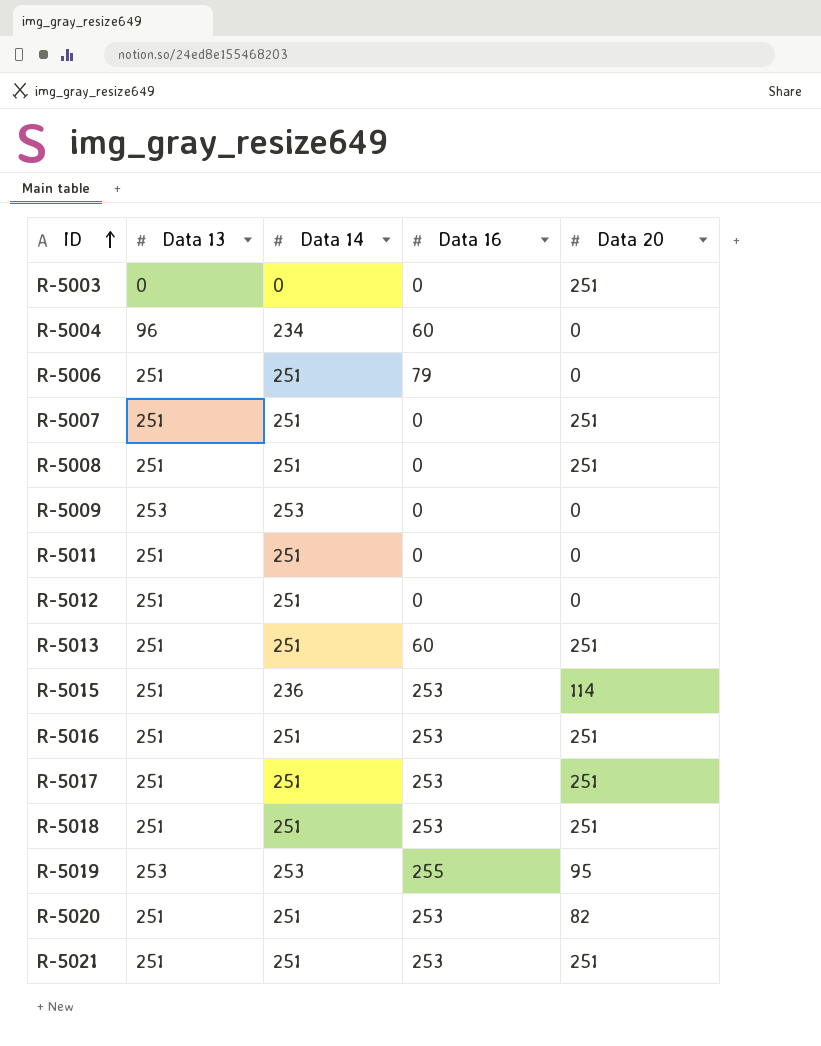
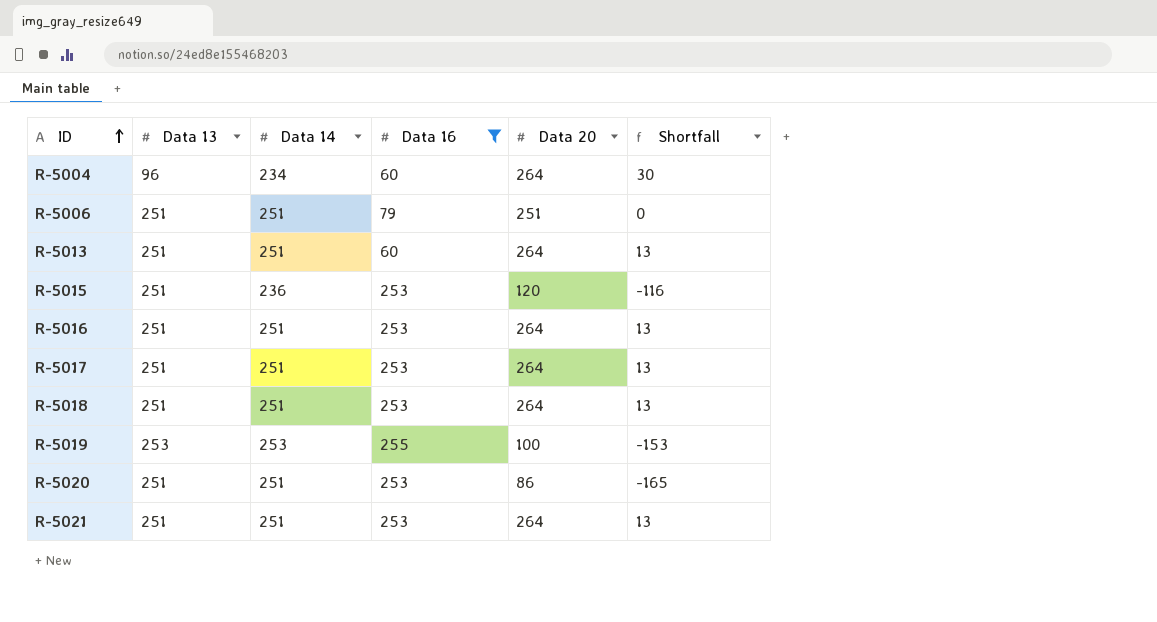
filter: none -> Data 16 != 0
column Shortfall | formula: none -> [Data 20] - [Data 14]
R-5004 | Data 20: 0 -> 264
R-5006 | Data 20: 0 -> 251
R-5013 | Data 20: 251 -> 264
R-5015 | Data 20: 114 -> 120
R-5016 | Data 20: 251 -> 264
R-5017 | Data 20: 251 -> 264
R-5018 | Data 20: 251 -> 264
R-5019 | Data 20: 95 -> 100
R-5020 | Data 20: 82 -> 86
R-5021 | Data 20: 251 -> 264

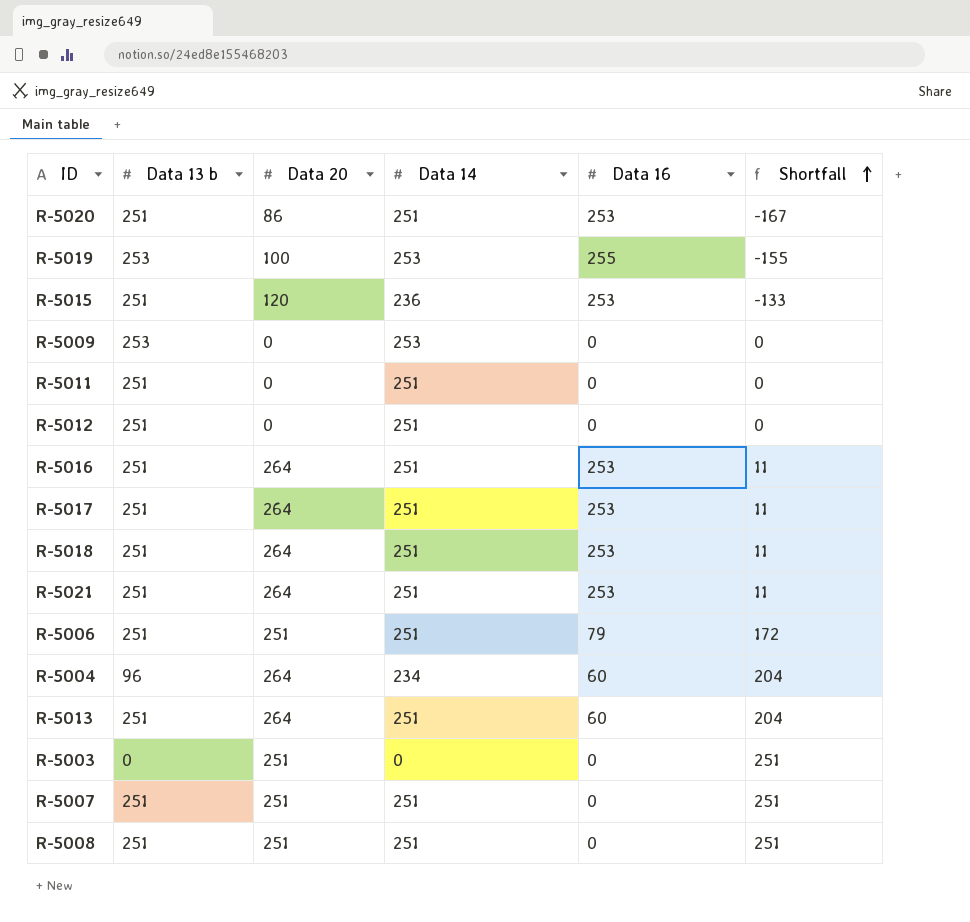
filter: Data 16 != 0 -> none
row order: ID ascending -> Shortfall ascending
column name: Data 13 -> Data 13 b
column Data 20 | position: 5 -> 3
column Shortfall | formula: [Data 20] - [Data 14] -> [Data 20] - [Data 16]

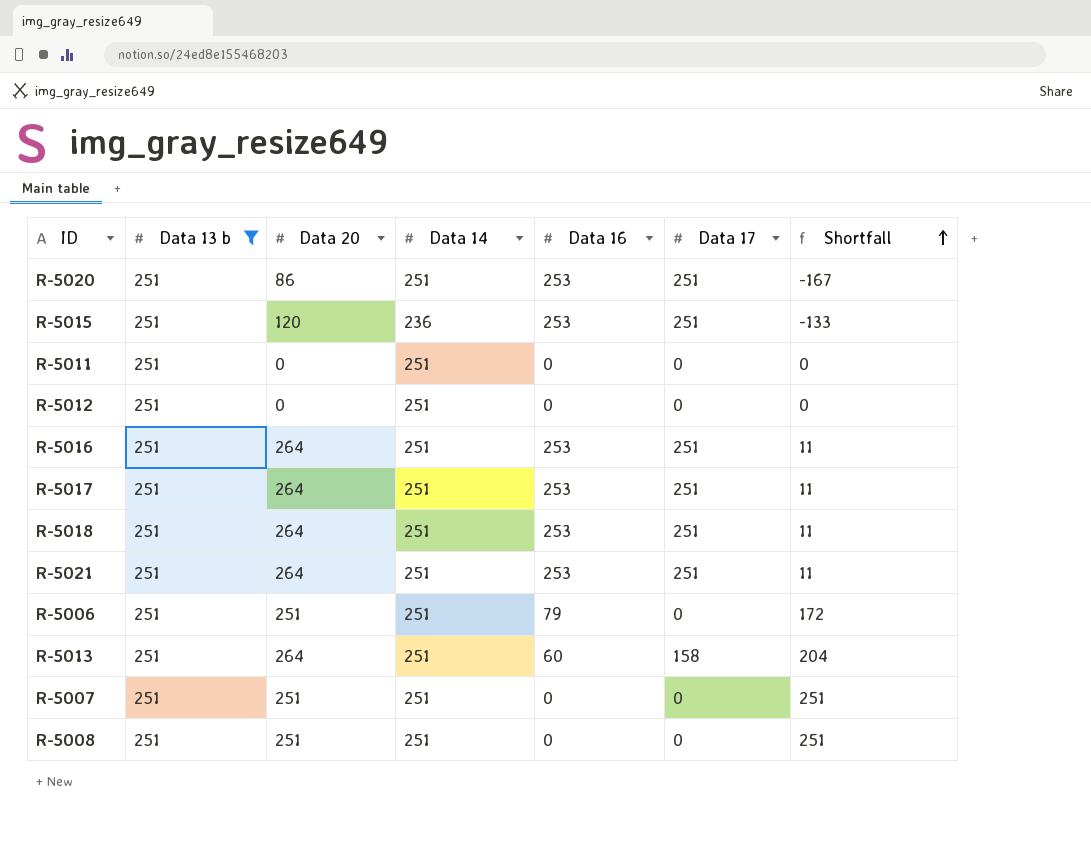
filter: none -> Data 13 b = 251
column Data 17 | position: none -> 6

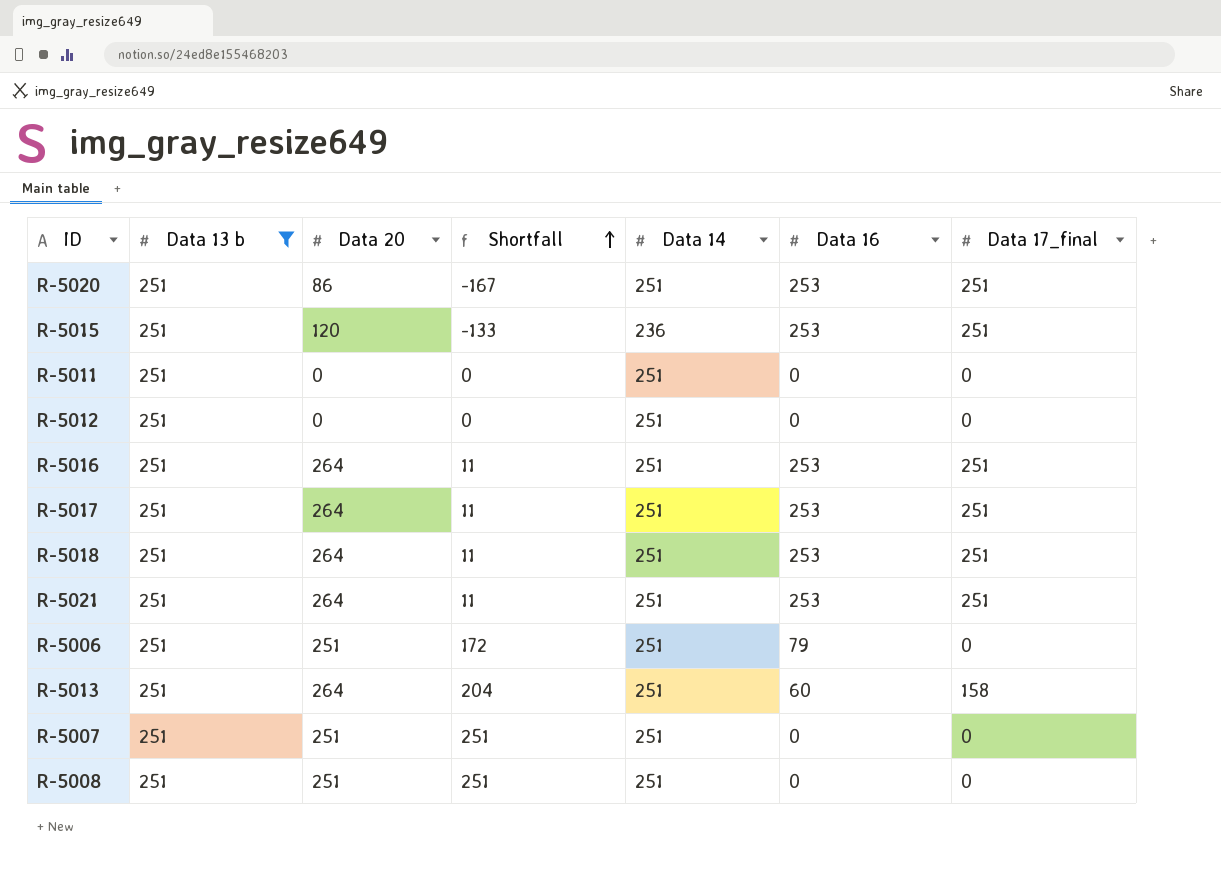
column Shortfall | position: 7 -> 4
column name: Data 17 -> Data 17_final

